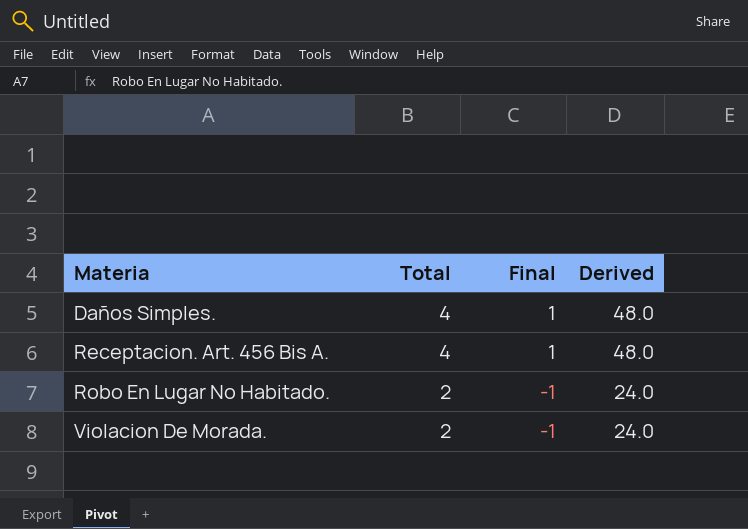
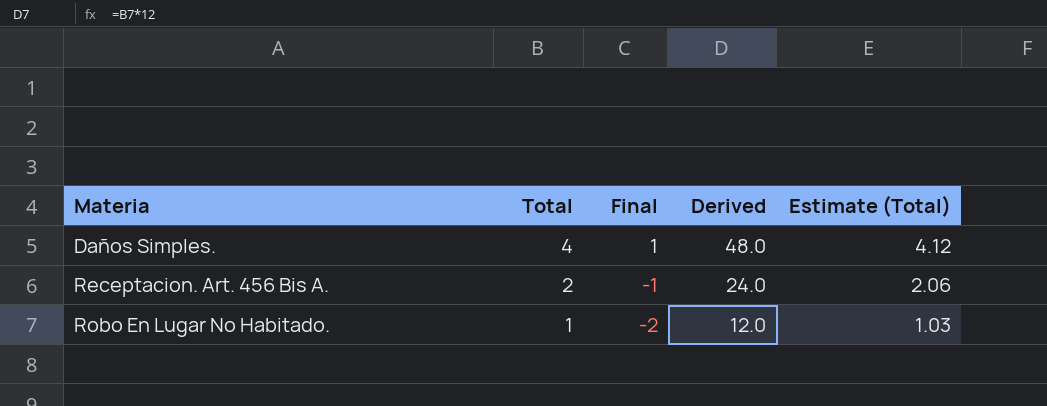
column Estimate (Total) | formula: none -> [Total] * 1.03
row Violacion De Morada.: 2 | -1 | 24.0 -> none
Receptacion. Art. 456 Bis A. | Total: 4 -> 2
Receptacion. Art. 456 Bis A. | Final: 1 -> -1
Receptacion. Art. 456 Bis A. | Derived: 48.0 -> 24.0
Robo En Lugar No Habitado. | Total: 2 -> 1
Robo En Lugar No Habitado. | Final: -1 -> -2
Robo En Lugar No Habitado. | Derived: 24.0 -> 12.0

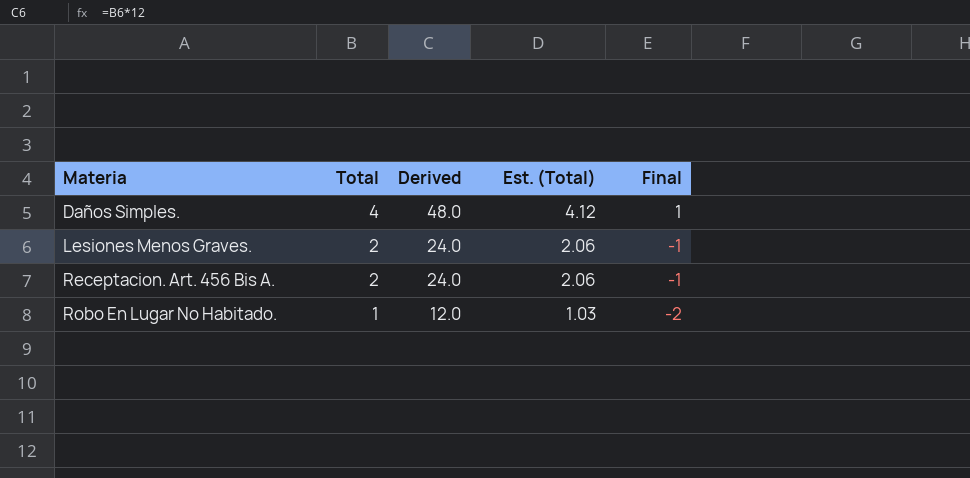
column name: Estimate (Total) -> Est. (Total)
column Final | position: 3 -> 5
row Lesiones Menos Graves.: none -> 2 | 24.0 | 2.06 | -1

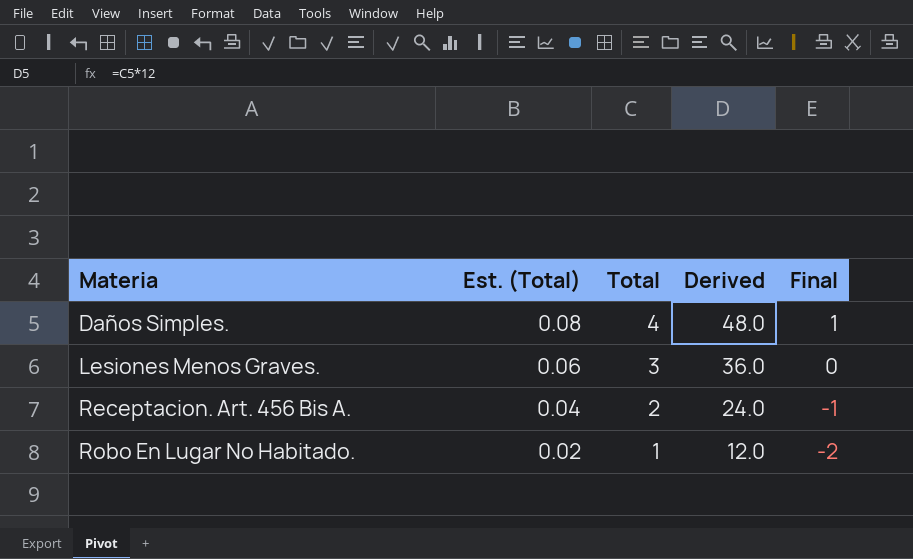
column Est. (Total) | formula: [Total] * 1.03 -> [Total] * 0.02
column Est. (Total) | position: 4 -> 2
Lesiones Menos Graves. | Total: 2 -> 3
Lesiones Menos Graves. | Derived: 24.0 -> 36.0
Lesiones Menos Graves. | Final: -1 -> 0

